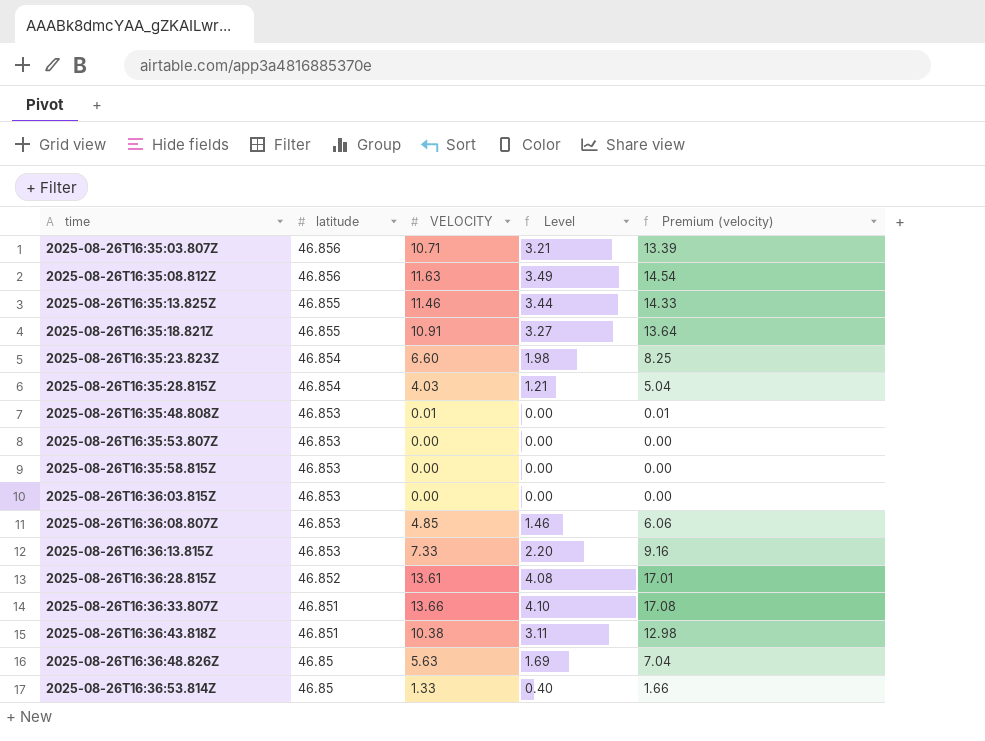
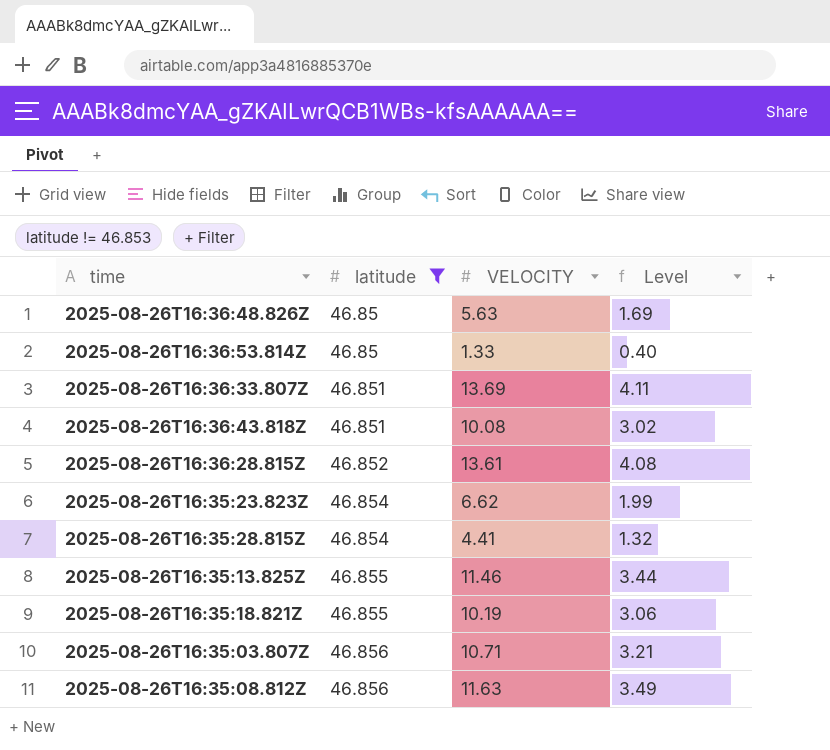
filter: none -> latitude != 46.853
row order: time ascending -> latitude ascending
column Premium (velocity) | formula: [VELOCITY] * 1.25 -> none
2025-08-26T16:36:33.807Z | VELOCITY: 13.66 -> 13.69
2025-08-26T16:36:33.807Z | Level: 4.10 -> 4.11
2025-08-26T16:36:43.818Z | VELOCITY: 10.38 -> 10.08
2025-08-26T16:36:43.818Z | Level: 3.11 -> 3.02
2025-08-26T16:35:23.823Z | VELOCITY: 6.60 -> 6.62
2025-08-26T16:35:23.823Z | Level: 1.98 -> 1.99
2025-08-26T16:35:28.815Z | VELOCITY: 4.03 -> 4.41
2025-08-26T16:35:28.815Z | Level: 1.21 -> 1.32
2025-08-26T16:35:18.821Z | VELOCITY: 10.91 -> 10.19
2025-08-26T16:35:18.821Z | Level: 3.27 -> 3.06

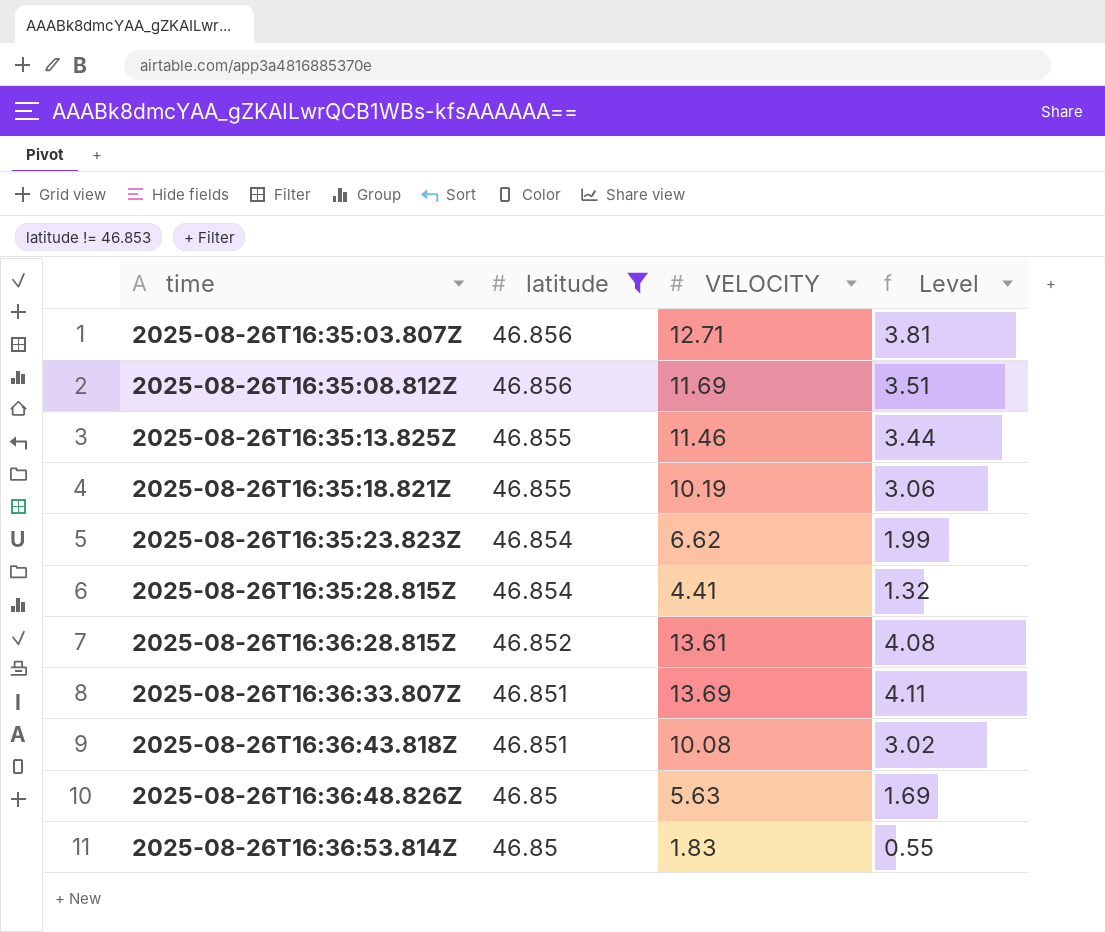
row order: latitude ascending -> time ascending
2025-08-26T16:35:03.807Z | VELOCITY: 10.71 -> 12.71
2025-08-26T16:35:03.807Z | Level: 3.21 -> 3.81
2025-08-26T16:35:08.812Z | VELOCITY: 11.63 -> 11.69
2025-08-26T16:35:08.812Z | Level: 3.49 -> 3.51
2025-08-26T16:36:53.814Z | VELOCITY: 1.33 -> 1.83
2025-08-26T16:36:53.814Z | Level: 0.40 -> 0.55

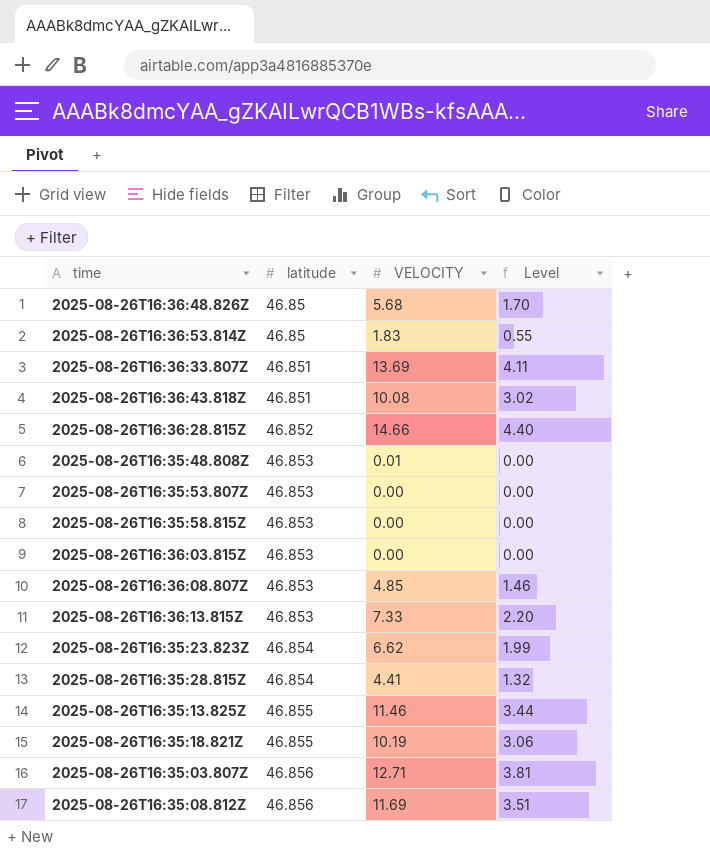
filter: latitude != 46.853 -> none
row order: time ascending -> latitude ascending
2025-08-26T16:36:48.826Z | VELOCITY: 5.63 -> 5.68
2025-08-26T16:36:48.826Z | Level: 1.69 -> 1.70
2025-08-26T16:36:28.815Z | VELOCITY: 13.61 -> 14.66
2025-08-26T16:36:28.815Z | Level: 4.08 -> 4.40

